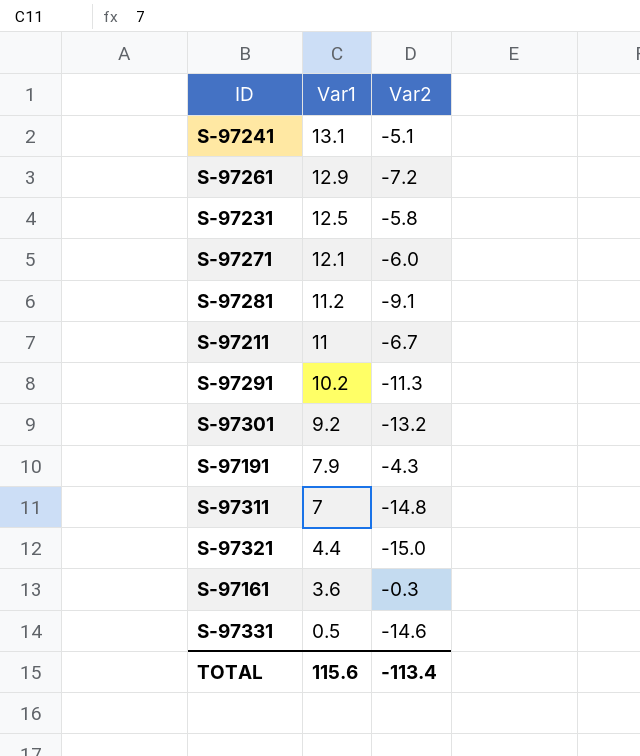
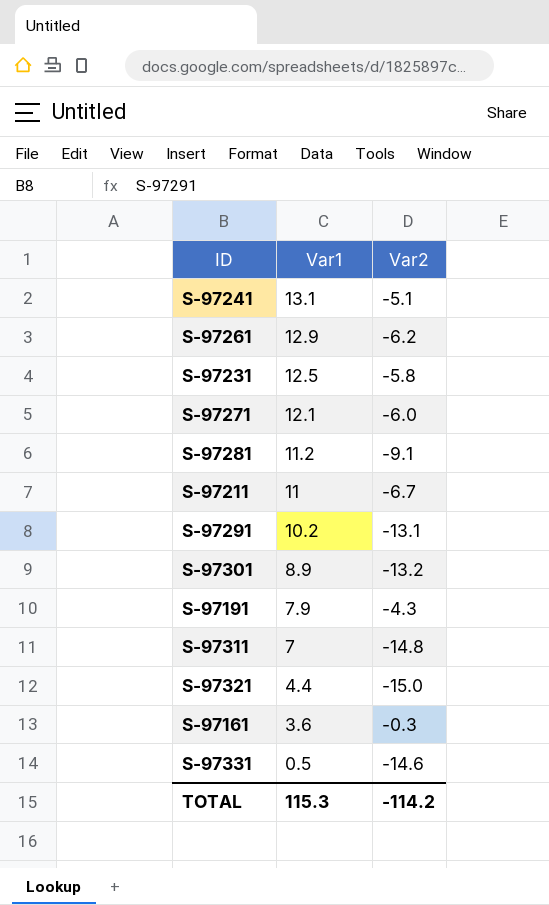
S-97261 | Var2: -7.2 -> -6.2
S-97291 | Var2: -11.3 -> -13.1
S-97301 | Var1: 9.2 -> 8.9
TOTAL | Var1: 115.6 -> 115.3
TOTAL | Var2: -113.4 -> -114.2

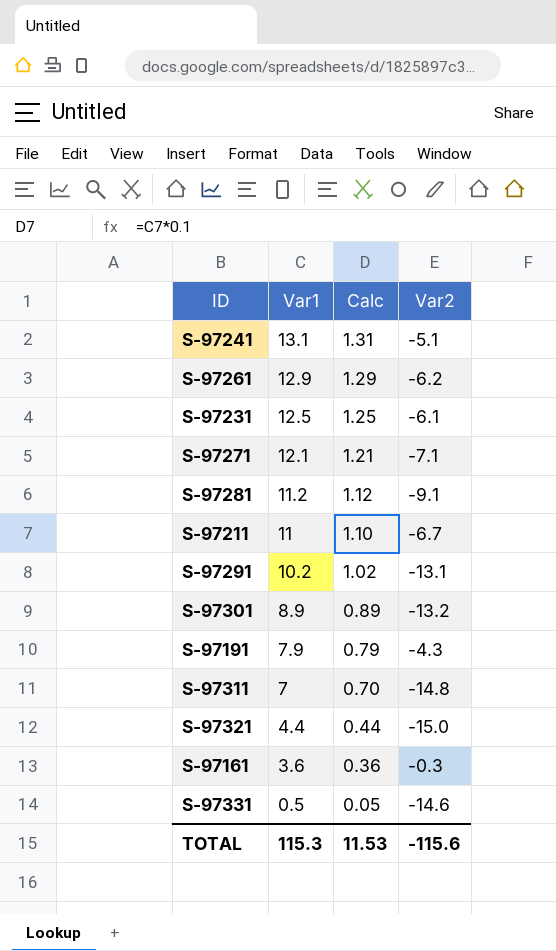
column Calc | formula: none -> [Var1] * 0.1
S-97231 | Var2: -5.8 -> -6.1
S-97271 | Var2: -6.0 -> -7.1
TOTAL | Var2: -114.2 -> -115.6

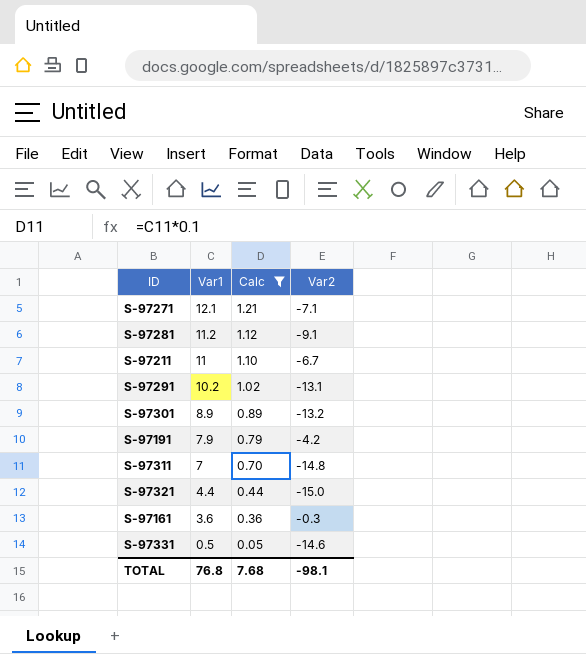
filter: none -> Calc <= 1.21
S-97191 | Var2: -4.3 -> -4.2
TOTAL | Var1: 115.3 -> 76.8
TOTAL | Calc: 11.53 -> 7.68
TOTAL | Var2: -115.6 -> -98.1

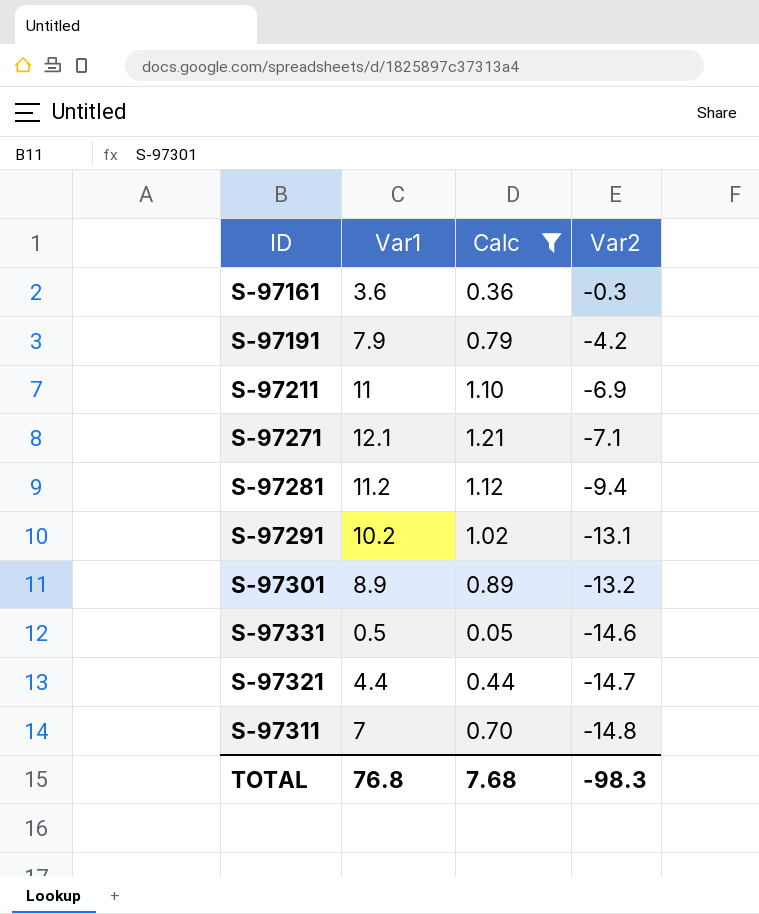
row order: Var1 descending -> Var2 descending
S-97211 | Var2: -6.7 -> -6.9
S-97281 | Var2: -9.1 -> -9.4
S-97321 | Var2: -15.0 -> -14.7
TOTAL | Var2: -98.1 -> -98.3

